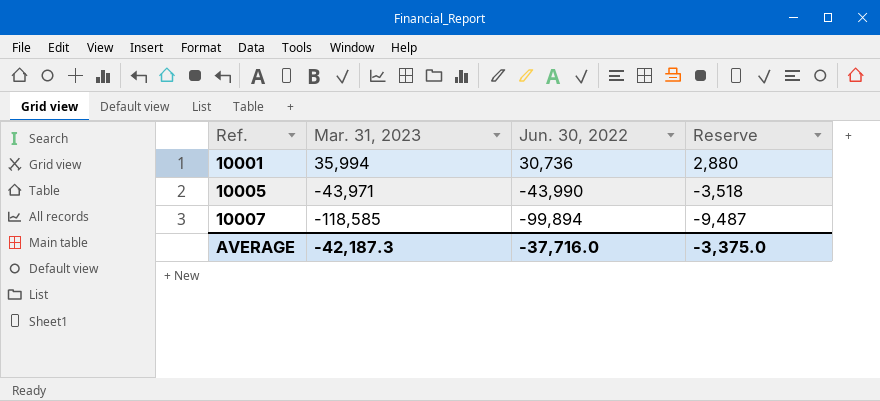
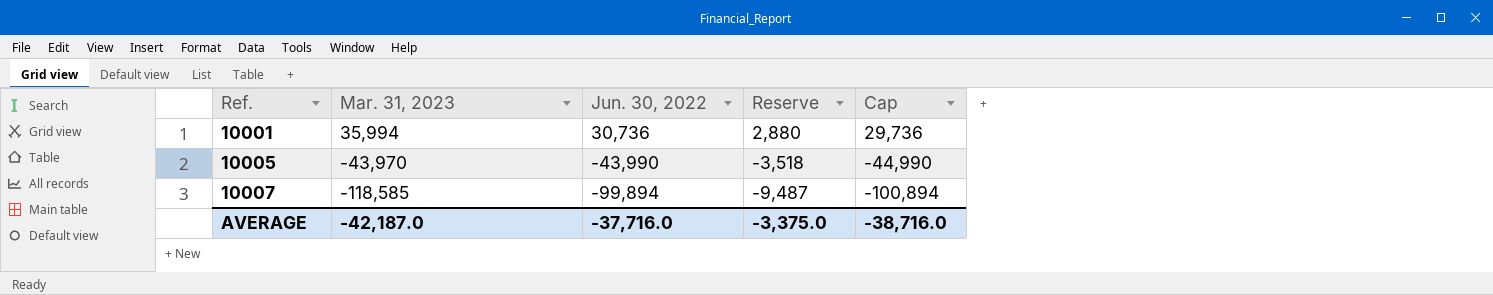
column Cap | formula: none -> [Jun. 30, 2022] - 1000
10005 | Mar. 31, 2023: -43,971 -> -43,970
AVERAGE | Mar. 31, 2023: -42,187.3 -> -42,187.0

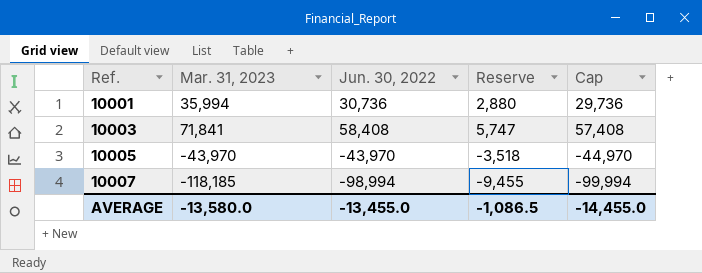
row 10003: none -> 71,841 | 58,408 | 5,747 | 57,408
10005 | Jun. 30, 2022: -43,990 -> -43,970
10005 | Cap: -44,990 -> -44,970
10007 | Mar. 31, 2023: -118,585 -> -118,185
10007 | Jun. 30, 2022: -99,894 -> -98,994
10007 | Reserve: -9,487 -> -9,455
10007 | Cap: -100,894 -> -99,994
AVERAGE | Mar. 31, 2023: -42,187.0 -> -13,580.0
AVERAGE | Jun. 30, 2022: -37,716.0 -> -13,455.0
AVERAGE | Reserve: -3,375.0 -> -1,086.5
AVERAGE | Cap: -38,716.0 -> -14,455.0

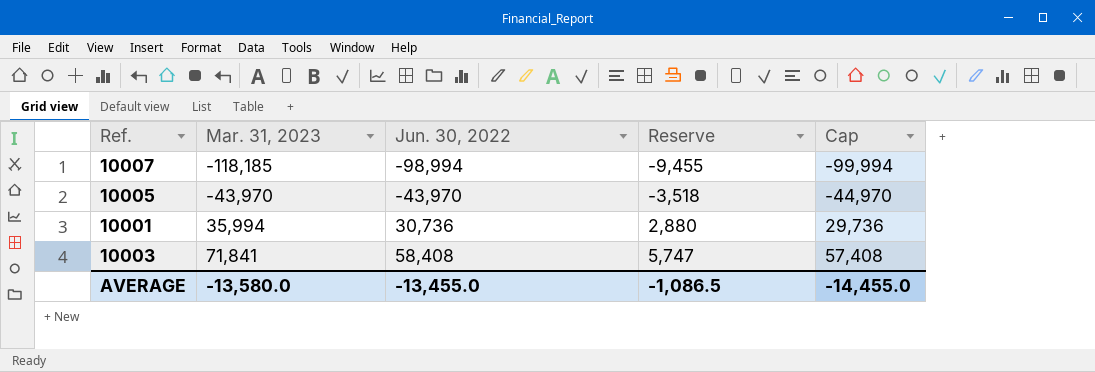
row order: Ref. ascending -> Mar. 31, 2023 ascending

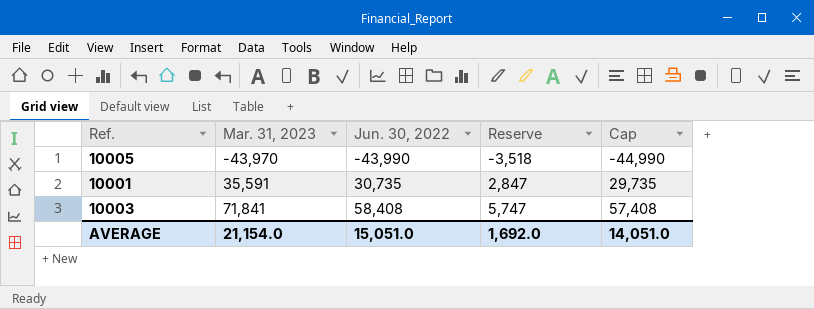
row 10007: -118,185 | -98,994 | -9,455 | -99,994 -> none
10005 | Jun. 30, 2022: -43,970 -> -43,990
10005 | Cap: -44,970 -> -44,990
10001 | Mar. 31, 2023: 35,994 -> 35,591
10001 | Jun. 30, 2022: 30,736 -> 30,735
10001 | Reserve: 2,880 -> 2,847
10001 | Cap: 29,736 -> 29,735
AVERAGE | Mar. 31, 2023: -13,580.0 -> 21,154.0
AVERAGE | Jun. 30, 2022: -13,455.0 -> 15,051.0
AVERAGE | Reserve: -1,086.5 -> 1,692.0
AVERAGE | Cap: -14,455.0 -> 14,051.0

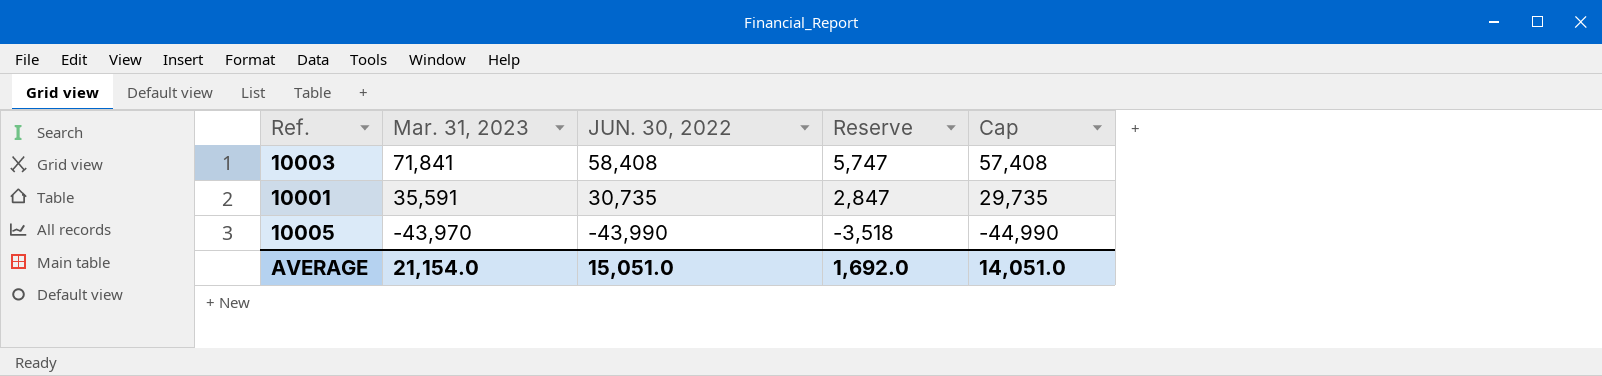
row order: Mar. 31, 2023 ascending -> Mar. 31, 2023 descending
column name: Jun. 30, 2022 -> JUN. 30, 2022

